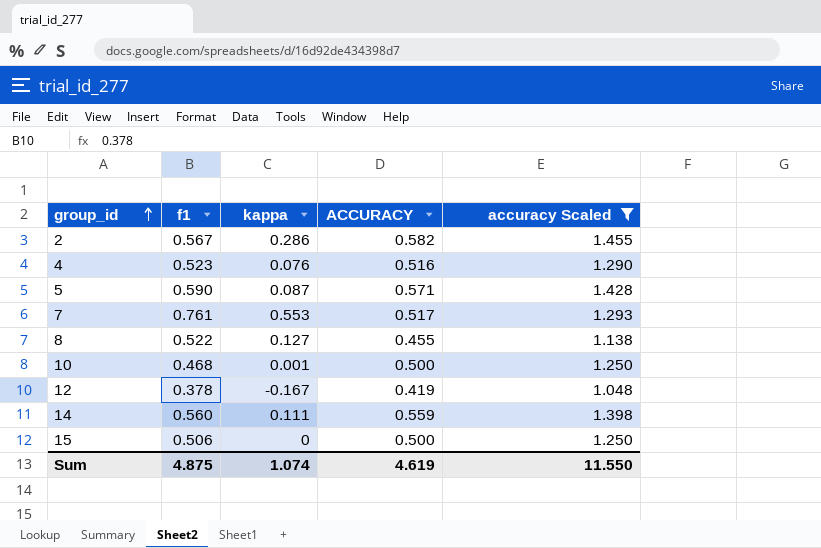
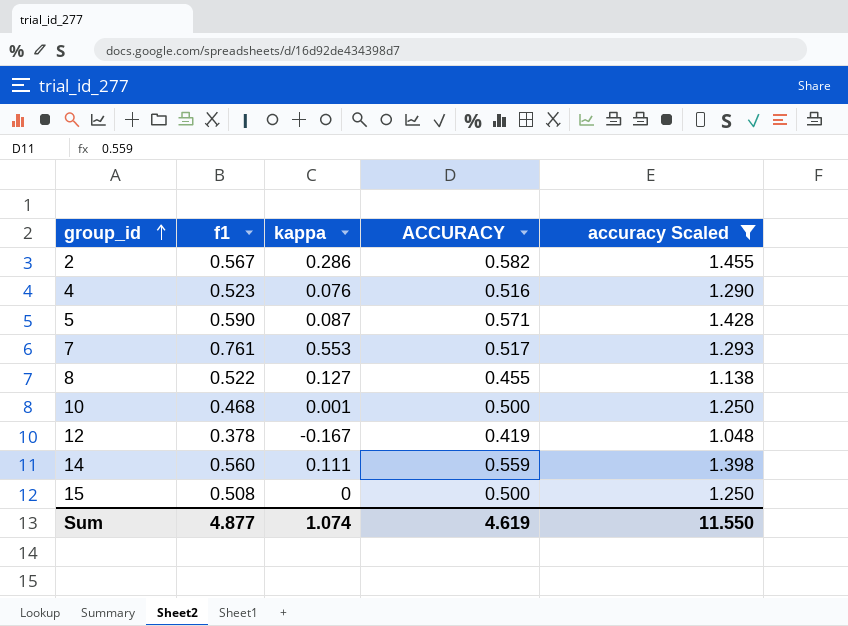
15 | f1: 0.506 -> 0.508
Sum | f1: 4.875 -> 4.877

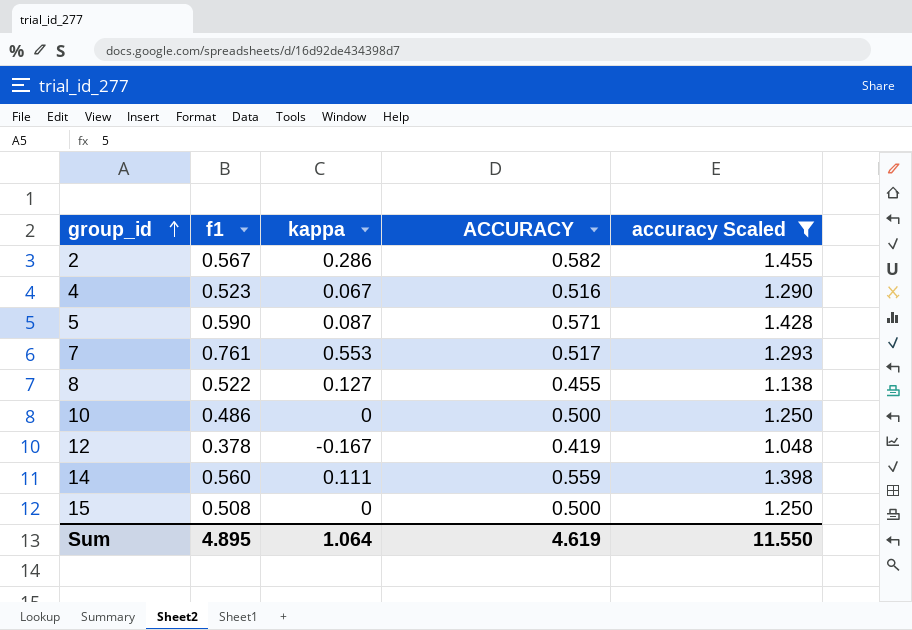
4 | kappa: 0.076 -> 0.067
10 | f1: 0.468 -> 0.486
10 | kappa: 0.001 -> 0
Sum | f1: 4.877 -> 4.895
Sum | kappa: 1.074 -> 1.064

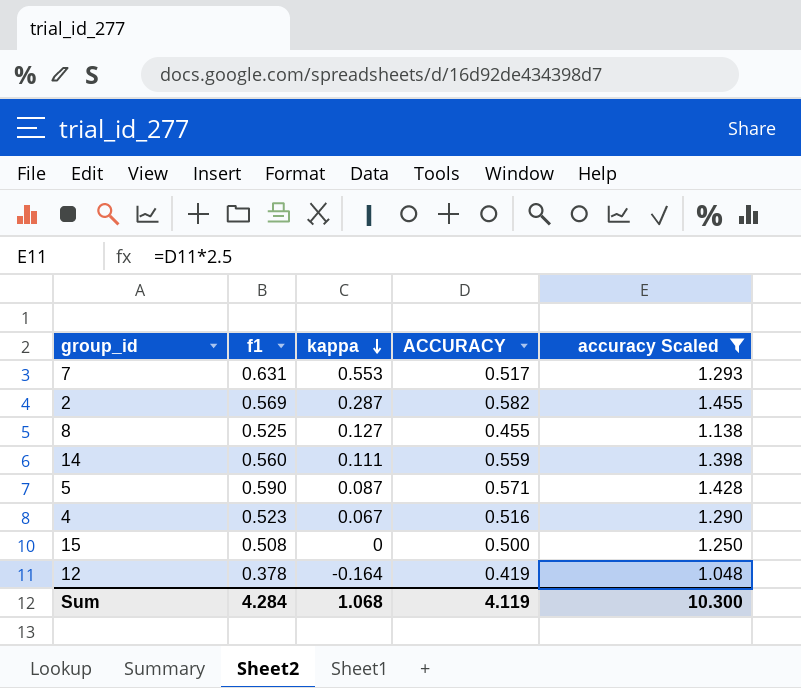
row order: group_id ascending -> kappa descending
row 10: 0.486 | 0 | 0.500 | 1.250 -> none
7 | f1: 0.761 -> 0.631
2 | f1: 0.567 -> 0.569
2 | kappa: 0.286 -> 0.287
8 | f1: 0.522 -> 0.525
12 | kappa: -0.167 -> -0.164
Sum | f1: 4.895 -> 4.284
Sum | kappa: 1.064 -> 1.068
Sum | ACCURACY: 4.619 -> 4.119
Sum | accuracy Scaled: 11.550 -> 10.300

